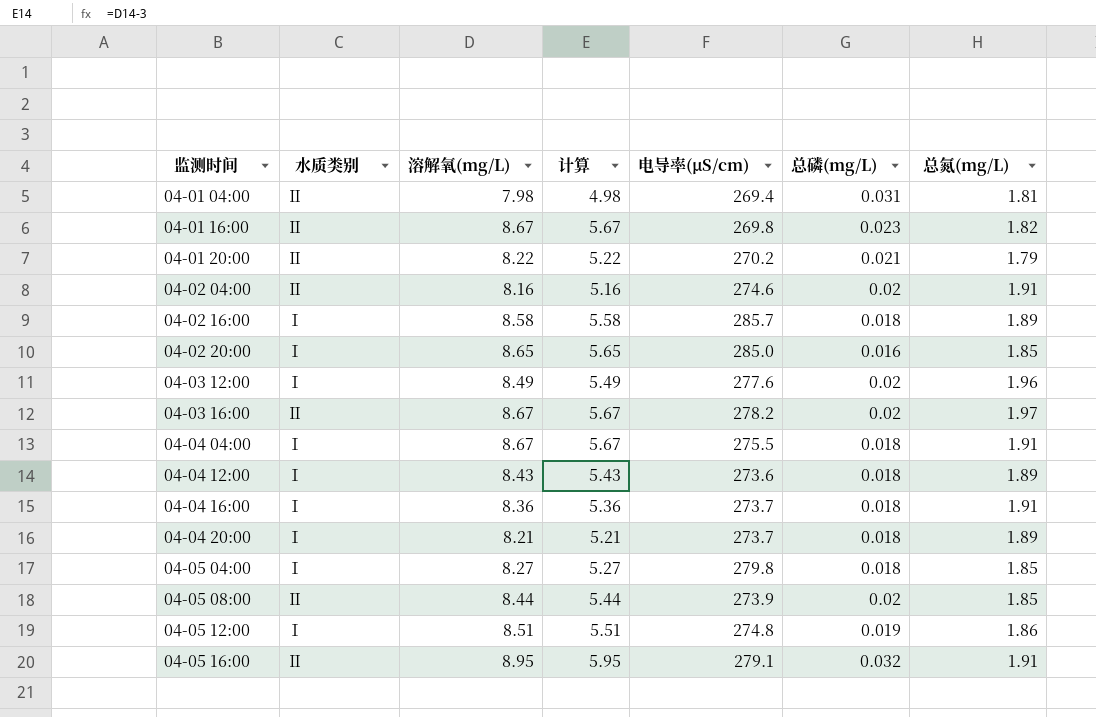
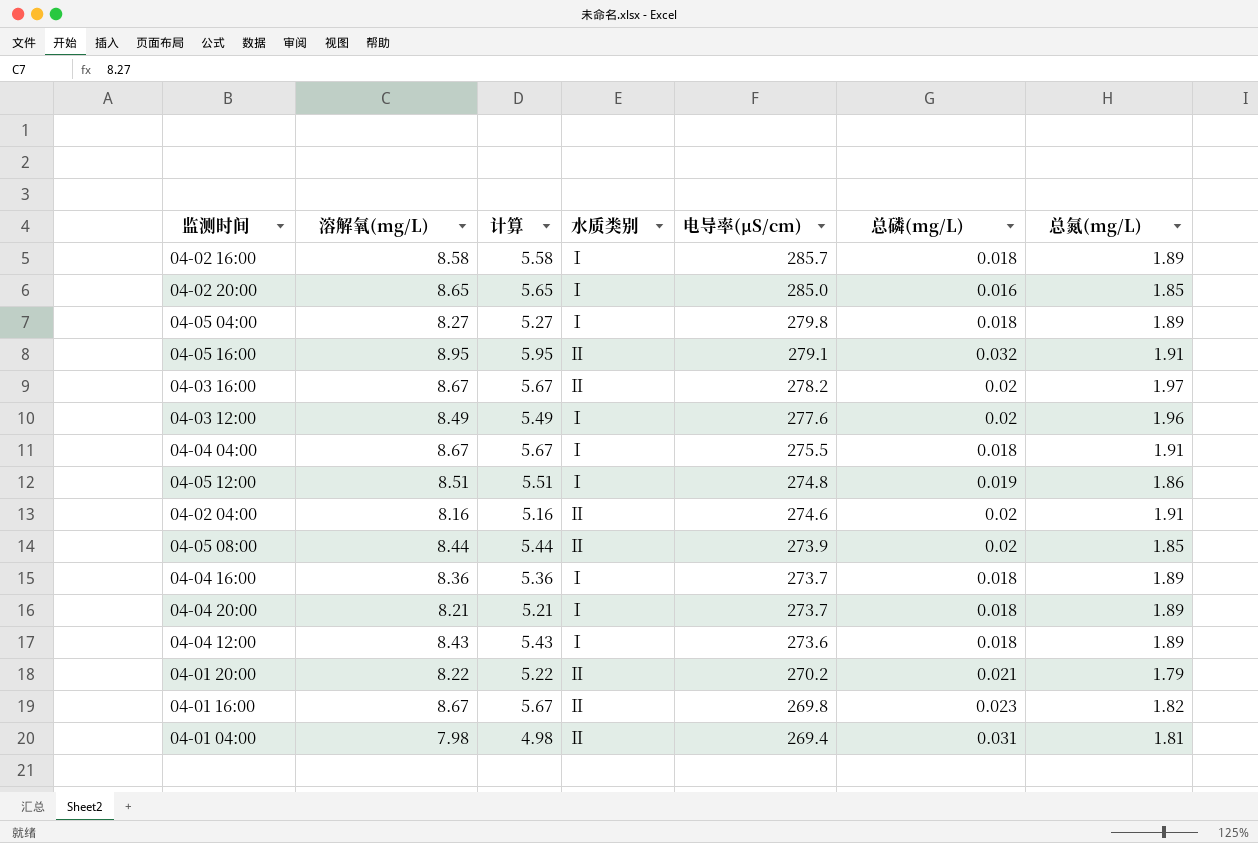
row order: 监测时间 ascending -> 电导率(μS/cm) descending
column 水质类别 | position: 2 -> 4
04-05 04:00 | 总氮(mg/L): 1.85 -> 1.89
04-04 16:00 | 总氮(mg/L): 1.91 -> 1.89

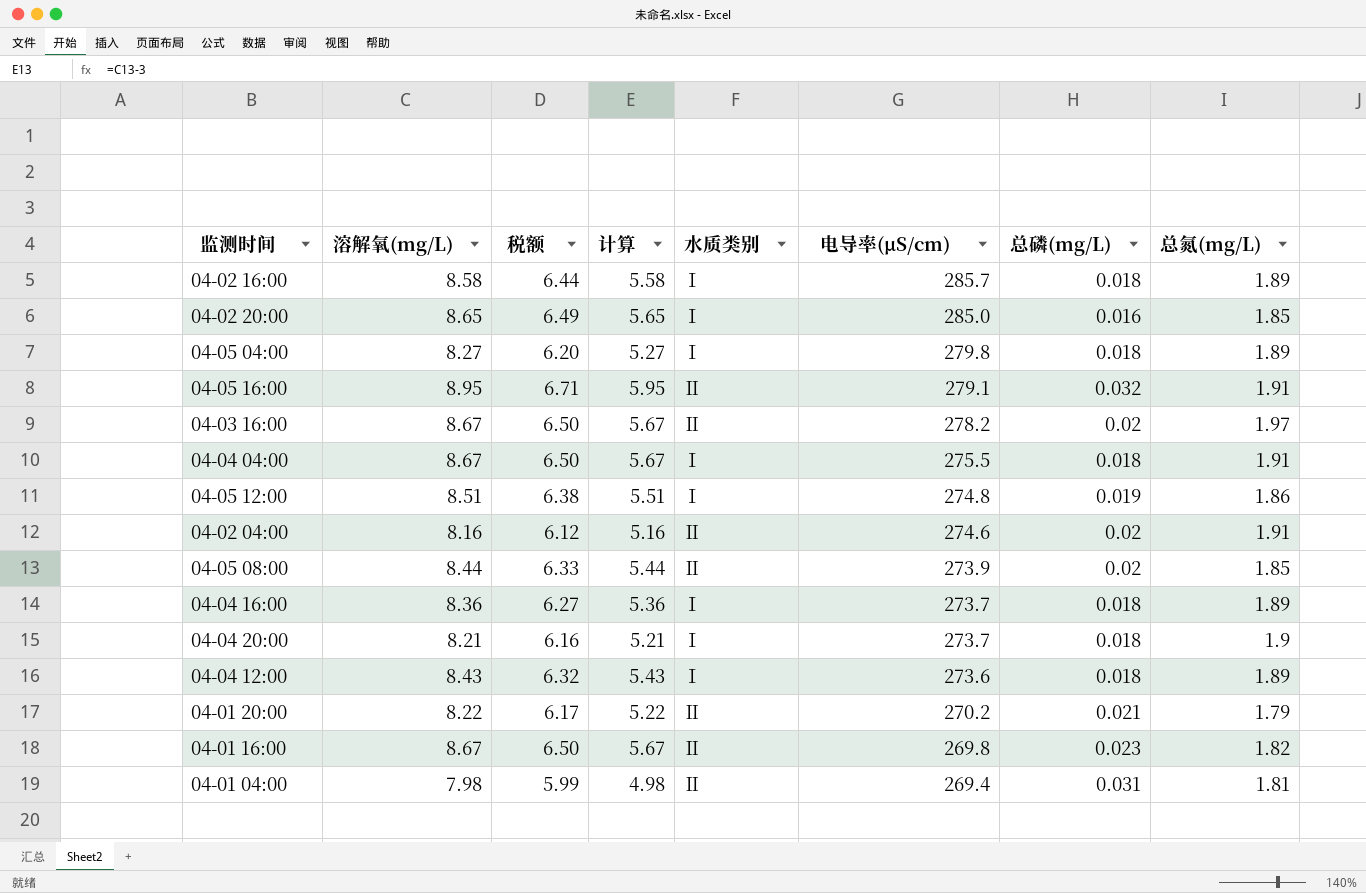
column 税额 | formula: none -> [溶解氧(mg/L)] * 0.75
row 04-03 12:00: 8.49 | 5.49 | Ⅰ | 277.6 | 0.02 | 1.96 -> none
04-04 20:00 | 总氮(mg/L): 1.89 -> 1.9

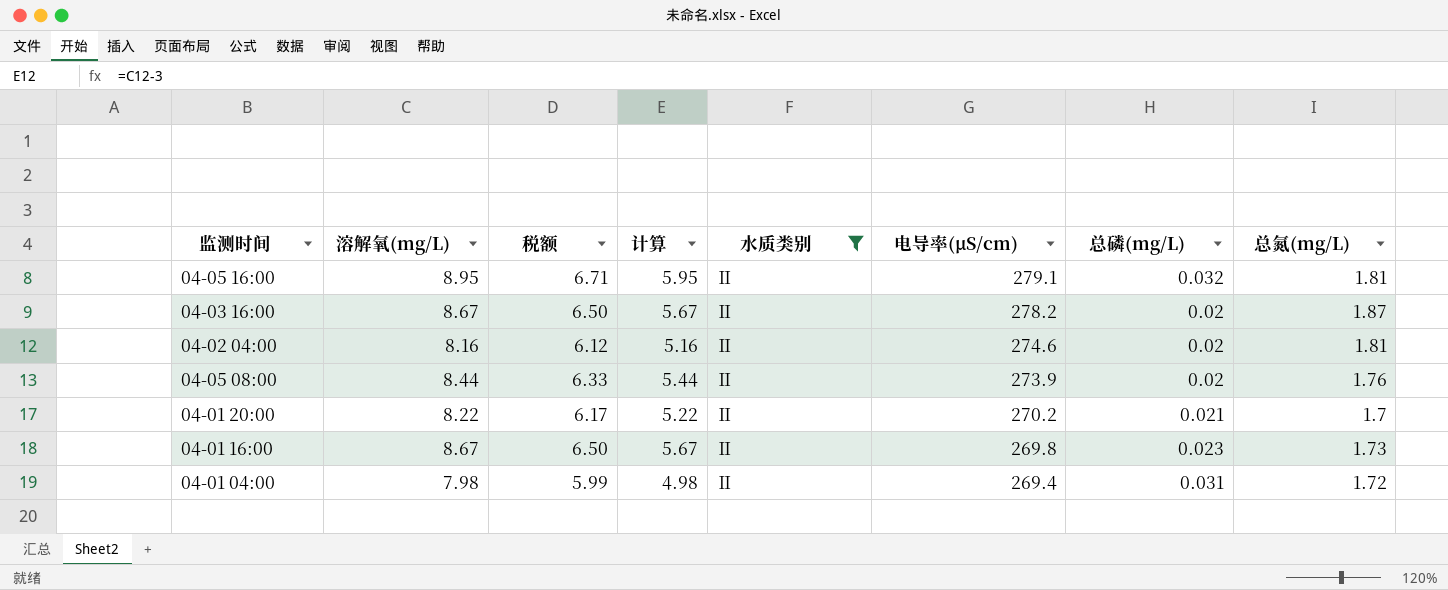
filter: none -> 水质类别 = Ⅱ
04-05 16:00 | 总氮(mg/L): 1.91 -> 1.81
04-03 16:00 | 总氮(mg/L): 1.97 -> 1.87
04-02 04:00 | 总氮(mg/L): 1.91 -> 1.81
04-05 08:00 | 总氮(mg/L): 1.85 -> 1.76
04-01 20:00 | 总氮(mg/L): 1.79 -> 1.7
04-01 16:00 | 总氮(mg/L): 1.82 -> 1.73
04-01 04:00 | 总氮(mg/L): 1.81 -> 1.72

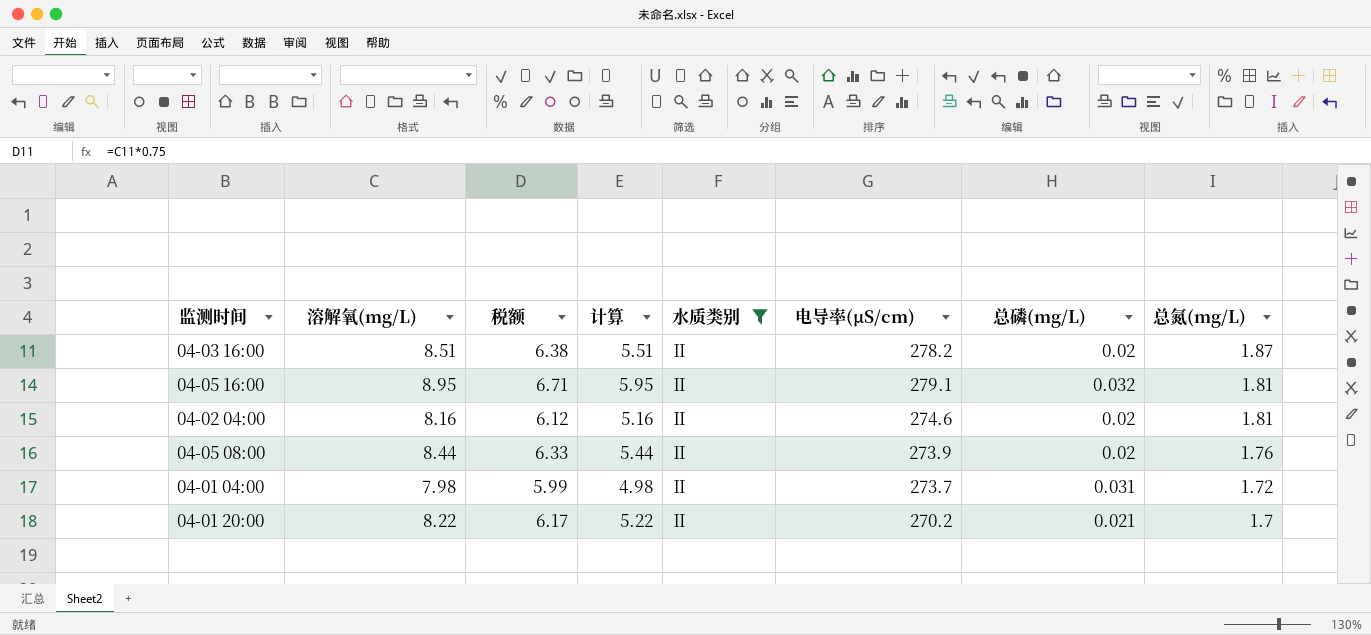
row order: 电导率(μS/cm) descending -> 总氮(mg/L) descending
row 04-01 16:00: 8.67 | 6.50 | 5.67 | Ⅱ | 269.8 | 0.023 | 1.73 -> none
04-03 16:00 | 溶解氧(mg/L): 8.67 -> 8.51
04-03 16:00 | 税额: 6.50 -> 6.38
04-03 16:00 | 计算: 5.67 -> 5.51
04-01 04:00 | 电导率(μS/cm): 269.4 -> 273.7

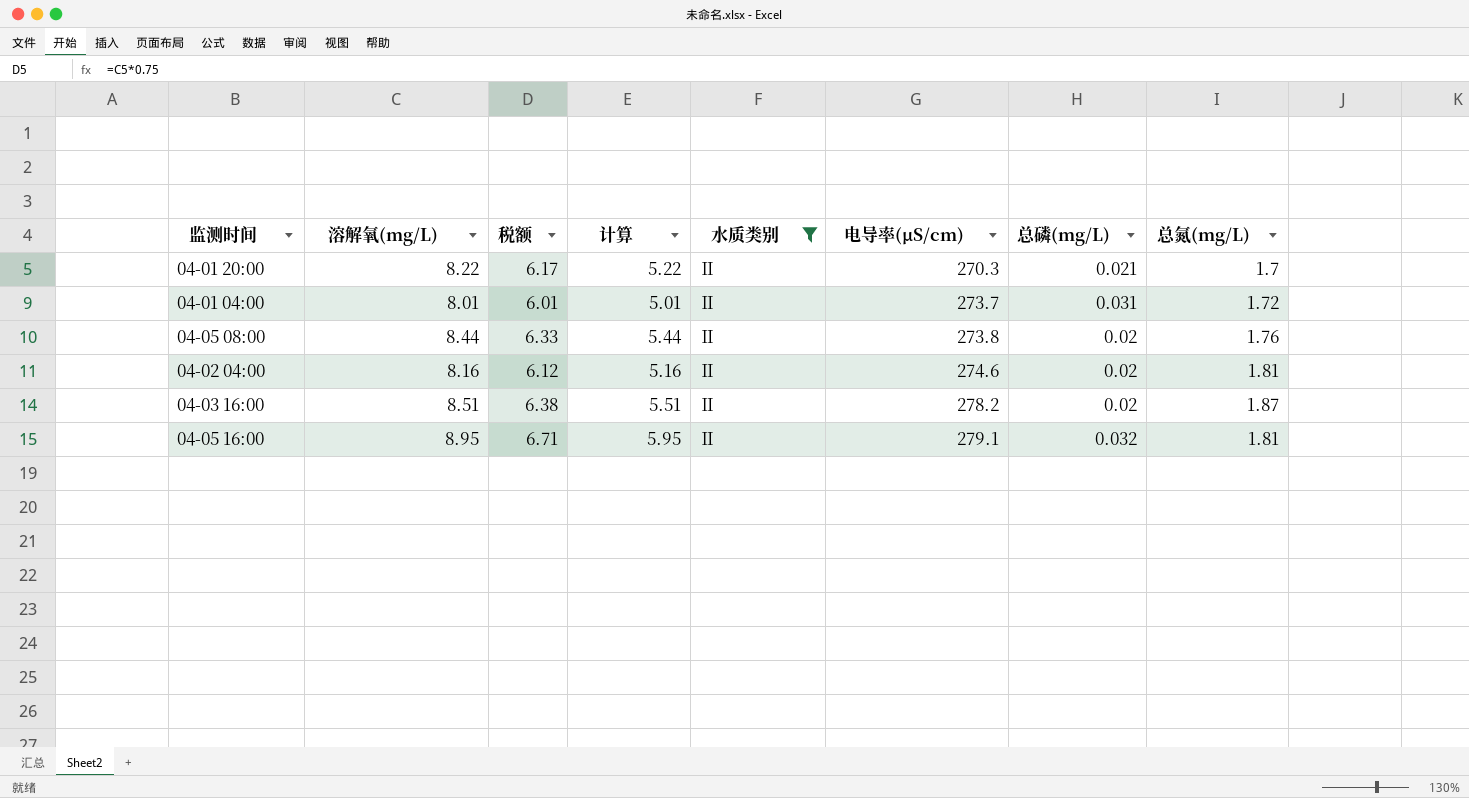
row order: 总氮(mg/L) descending -> 电导率(μS/cm) ascending
04-01 20:00 | 电导率(μS/cm): 270.2 -> 270.3
04-01 04:00 | 溶解氧(mg/L): 7.98 -> 8.01
04-01 04:00 | 税额: 5.99 -> 6.01
04-01 04:00 | 计算: 4.98 -> 5.01
04-05 08:00 | 电导率(μS/cm): 273.9 -> 273.8

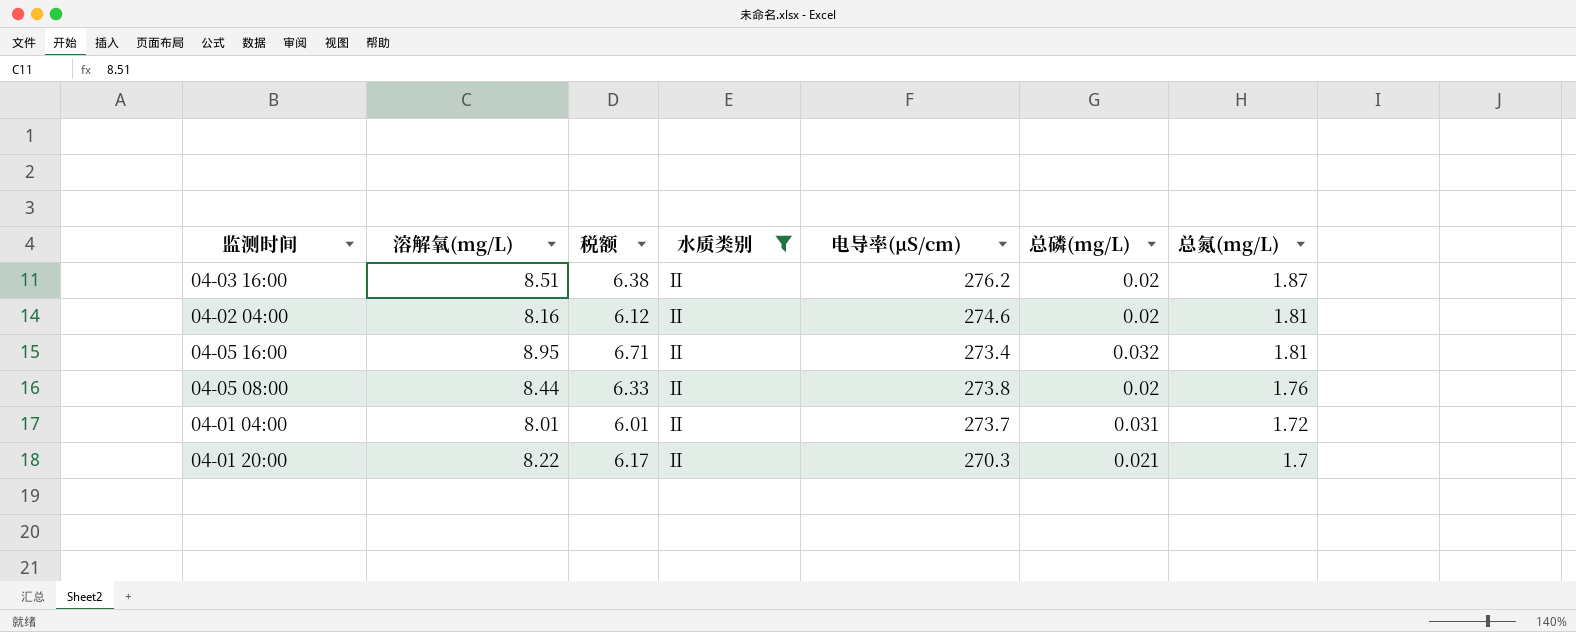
row order: 电导率(μS/cm) ascending -> 总氮(mg/L) descending
column 计算 | formula: [溶解氧(mg/L)] - 3 -> none
04-03 16:00 | 电导率(μS/cm): 278.2 -> 276.2
04-05 16:00 | 电导率(μS/cm): 279.1 -> 273.4

